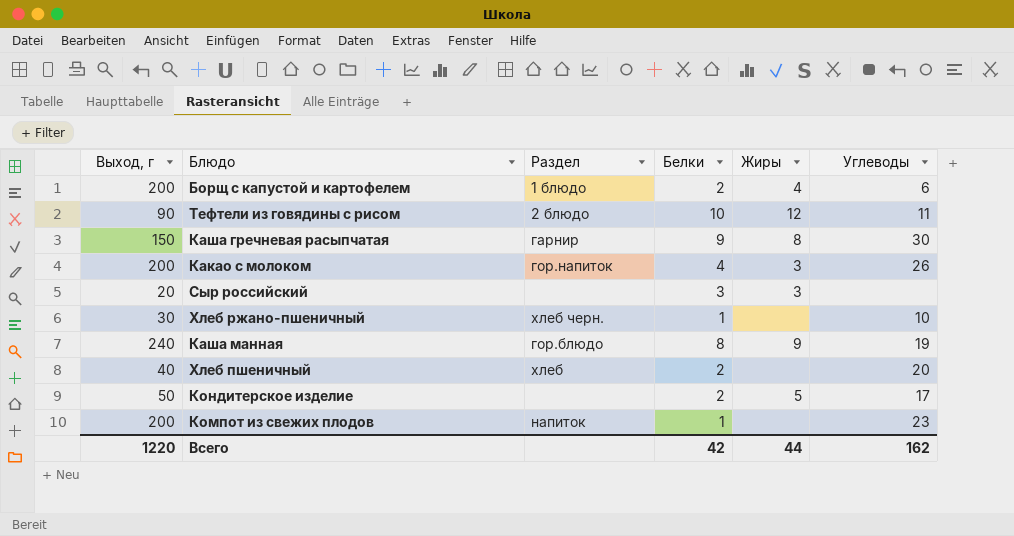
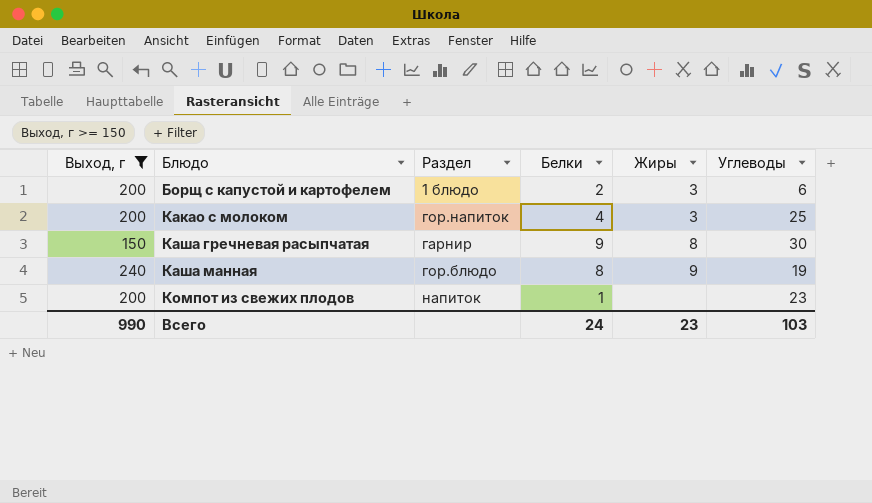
filter: none -> Выход, г >= 150
row order: none -> Блюдо ascending
Борщ с капустой и картофелем | Жиры: 4 -> 3
Какао с молоком | Углеводы: 26 -> 25
Всего | Выход, г: 1220 -> 990
Всего | Белки: 42 -> 24
Всего | Жиры: 44 -> 23
Всего | Углеводы: 162 -> 103

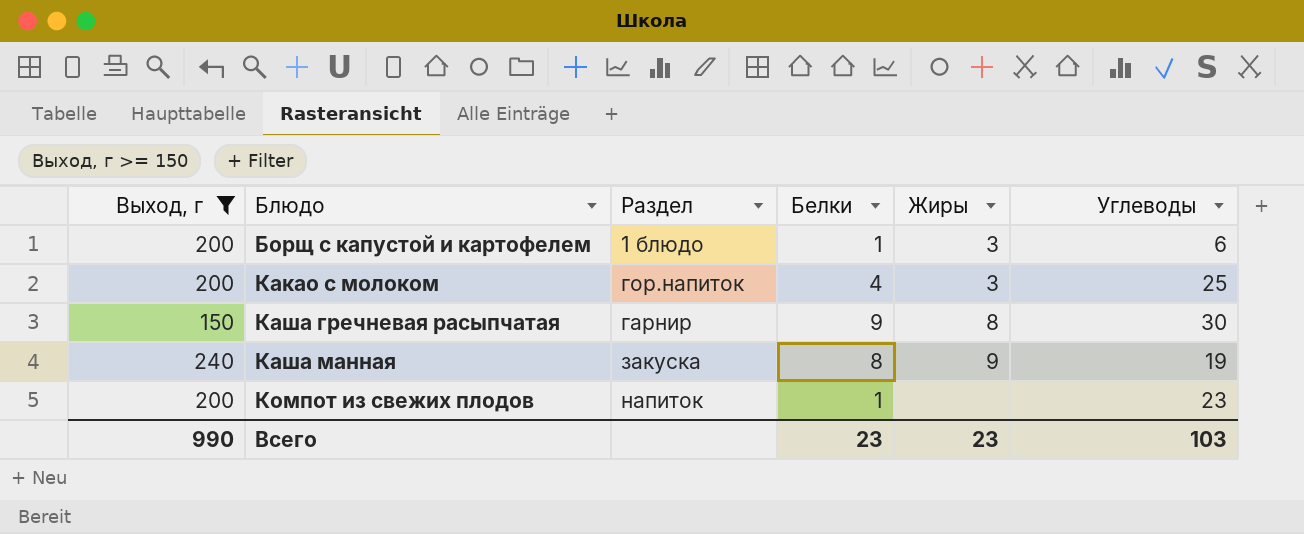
Борщ с капустой и картофелем | Белки: 2 -> 1
Каша манная | Раздел: гор.блюдо -> закуска
Всего | Белки: 24 -> 23

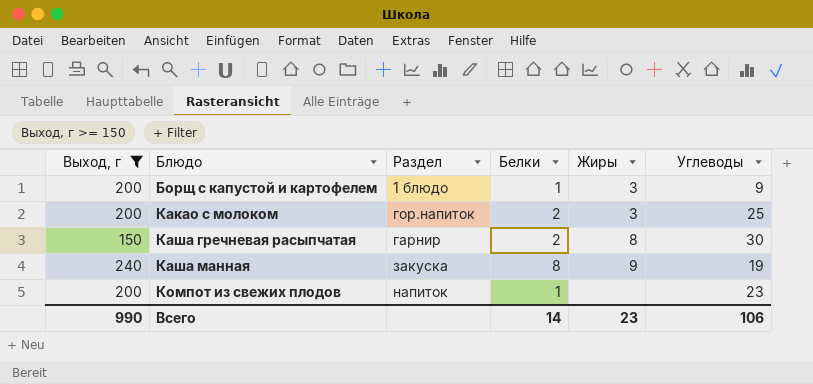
Борщ с капустой и картофелем | Углеводы: 6 -> 9
Какао с молоком | Белки: 4 -> 2
Каша гречневая расыпчатая | Белки: 9 -> 2
Всего | Белки: 23 -> 14
Всего | Углеводы: 103 -> 106

